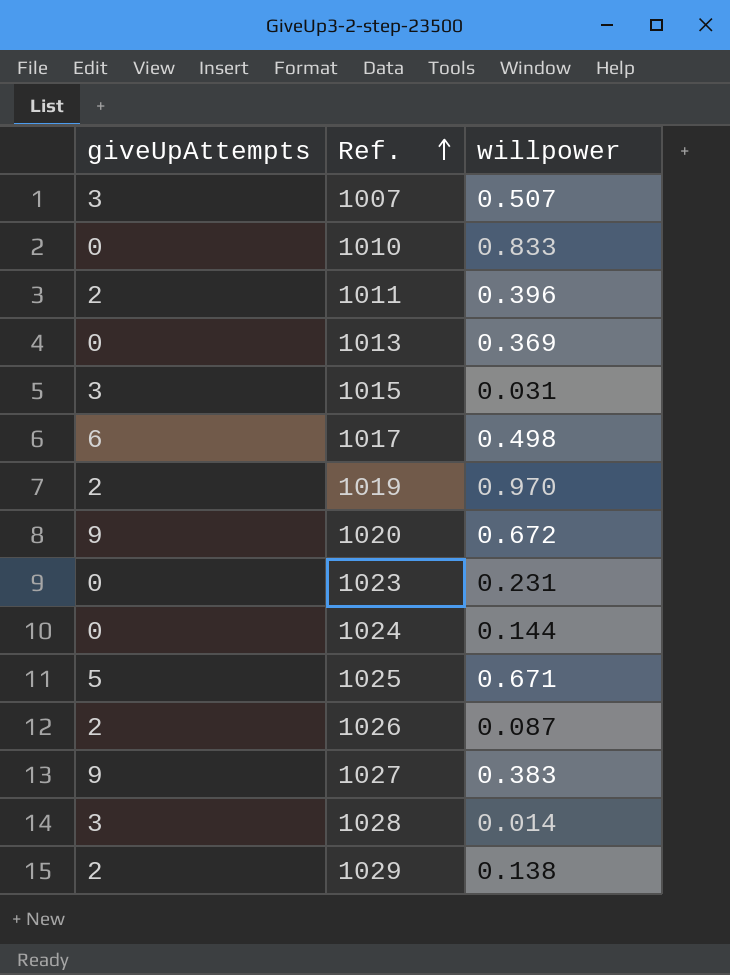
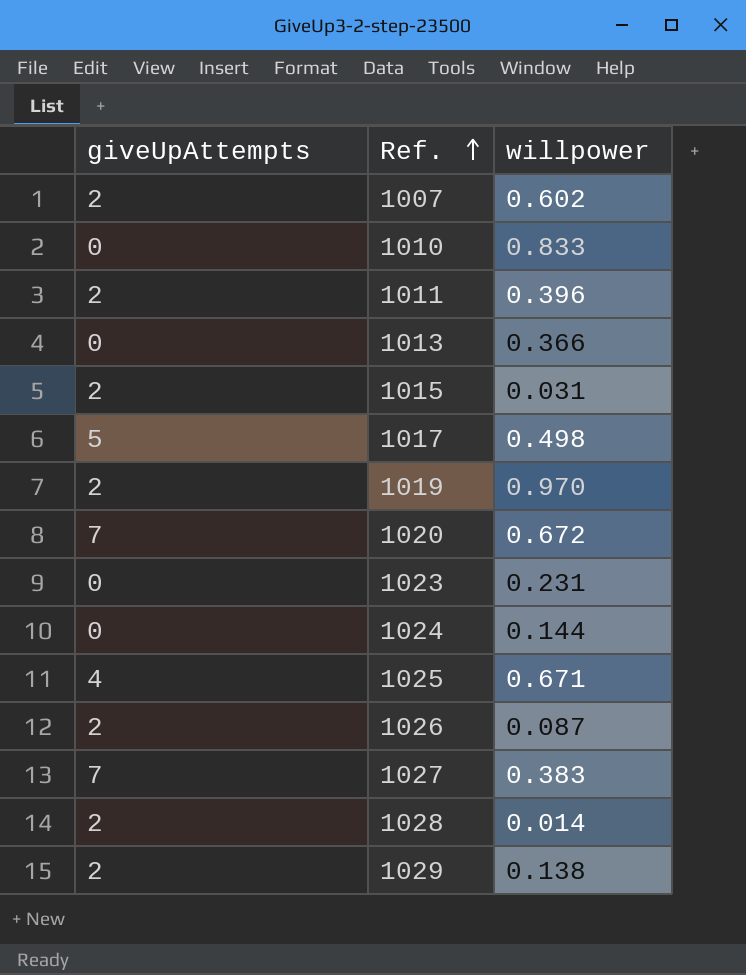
1007 | giveUpAttempts: 3 -> 2
1007 | willpower: 0.507 -> 0.602
1013 | willpower: 0.369 -> 0.366
1015 | giveUpAttempts: 3 -> 2
1017 | giveUpAttempts: 6 -> 5
1020 | giveUpAttempts: 9 -> 7
1025 | giveUpAttempts: 5 -> 4
1027 | giveUpAttempts: 9 -> 7
1028 | giveUpAttempts: 3 -> 2

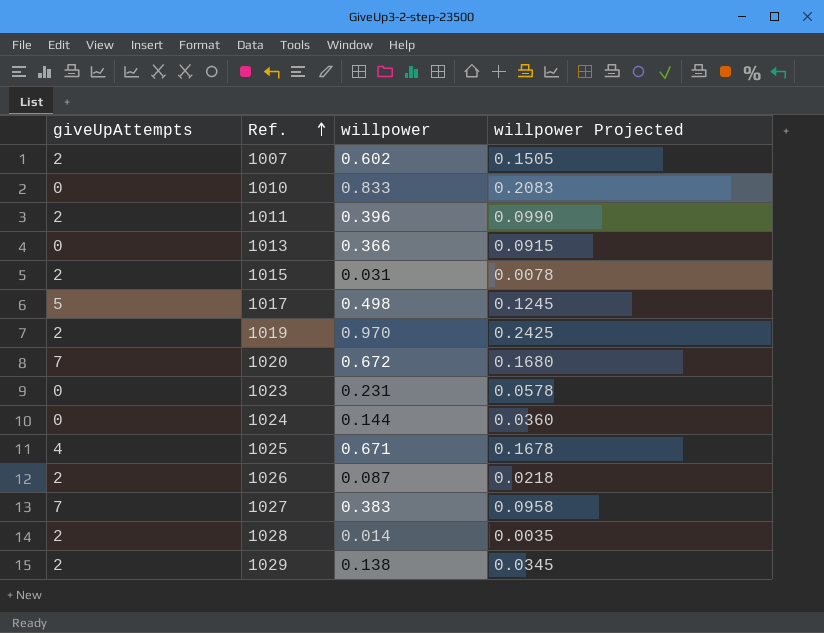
column willpower Projected | formula: none -> [willpower] * 0.25

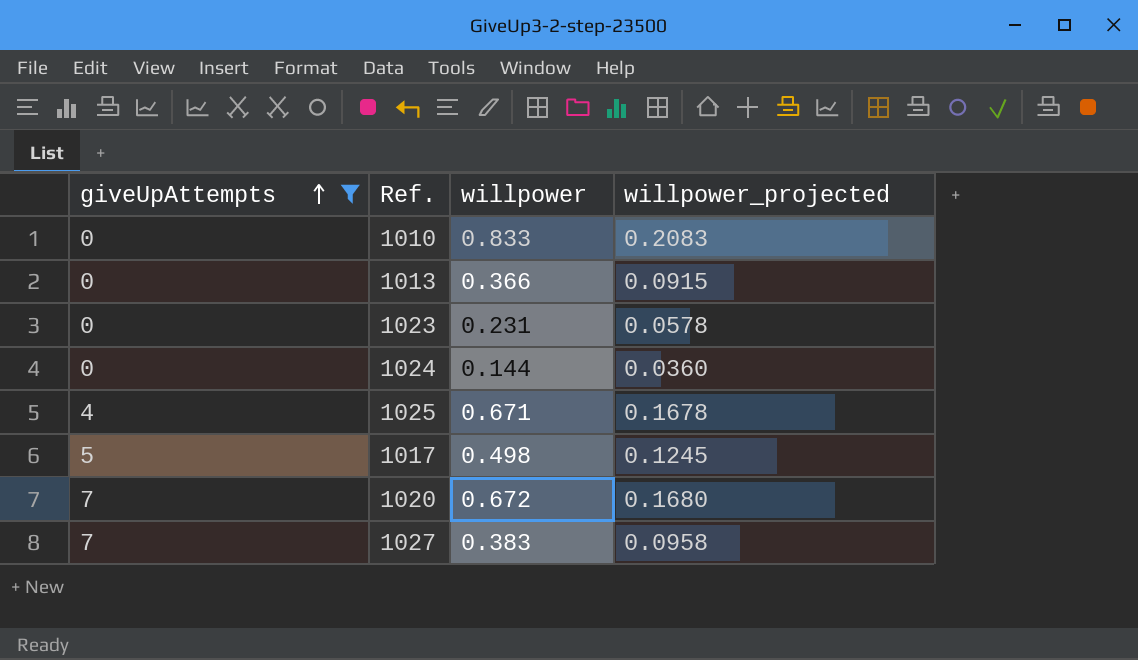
filter: none -> giveUpAttempts != 2
row order: Ref. ascending -> giveUpAttempts ascending
column name: willpower Projected -> willpower_projected

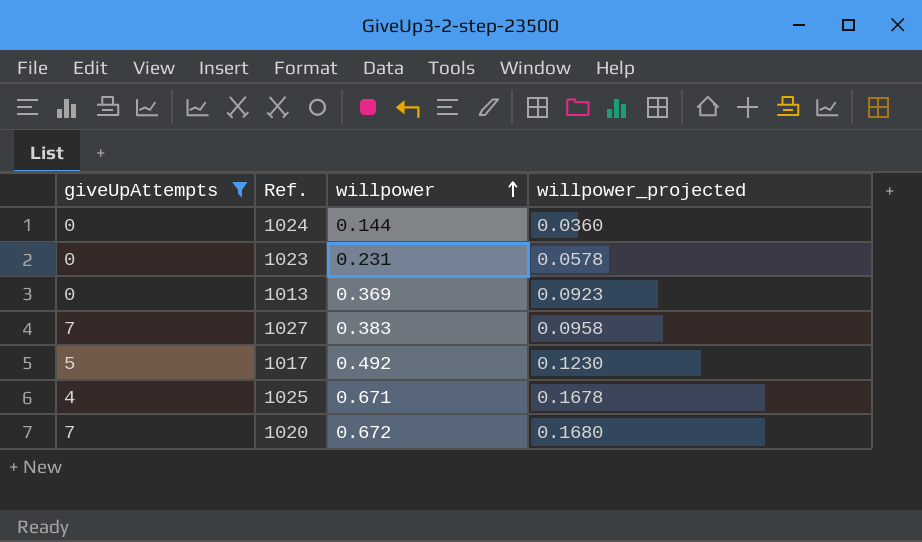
row order: giveUpAttempts ascending -> willpower ascending
row 1010: 0 | 0.833 | 0.2083 -> none
1013 | willpower: 0.366 -> 0.369
1013 | willpower_projected: 0.0915 -> 0.0923
1017 | willpower: 0.498 -> 0.492
1017 | willpower_projected: 0.1245 -> 0.1230

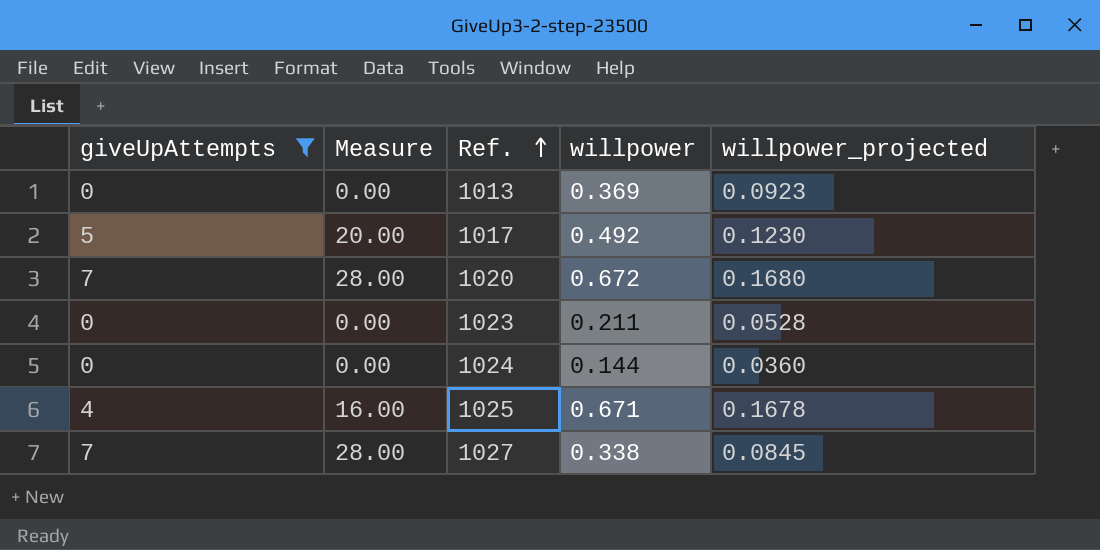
row order: willpower ascending -> Ref. ascending
column Measure | formula: none -> [giveUpAttempts] * 4
1023 | willpower: 0.231 -> 0.211
1023 | willpower_projected: 0.0578 -> 0.0528
1027 | willpower: 0.383 -> 0.338
1027 | willpower_projected: 0.0958 -> 0.0845

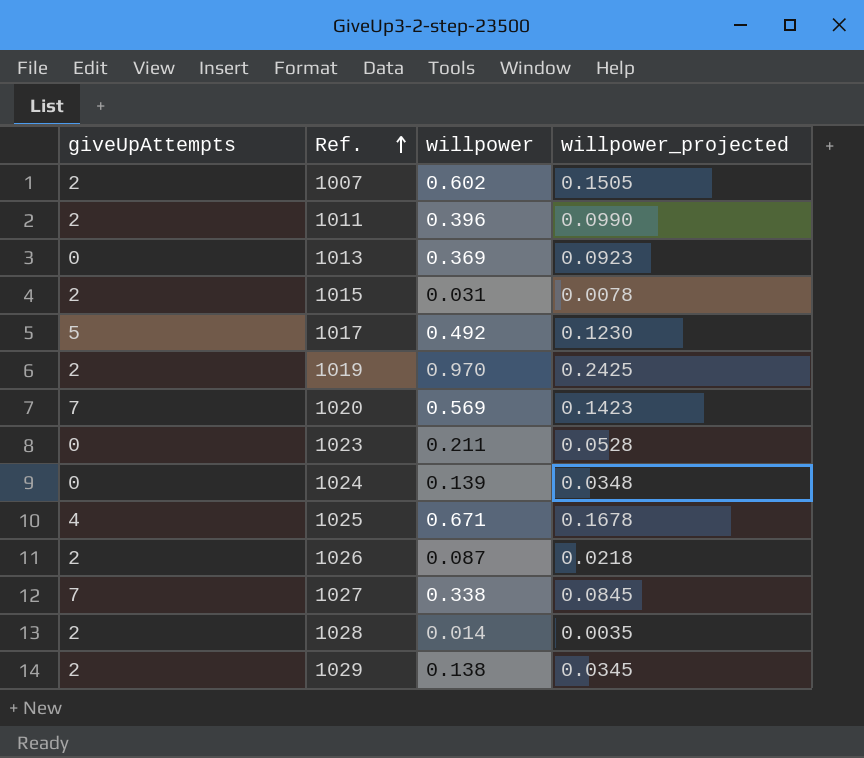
filter: giveUpAttempts != 2 -> none
column Measure | formula: [giveUpAttempts] * 4 -> none
1020 | willpower: 0.672 -> 0.569
1020 | willpower_projected: 0.1680 -> 0.1423
1024 | willpower: 0.144 -> 0.139
1024 | willpower_projected: 0.0360 -> 0.0348

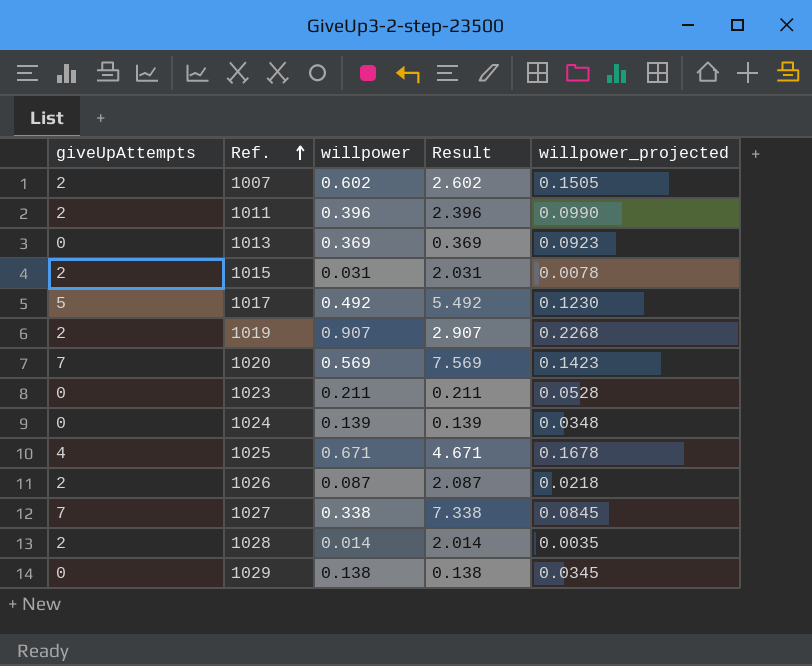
column Result | formula: none -> [giveUpAttempts] + [willpower]
1019 | willpower: 0.970 -> 0.907
1019 | willpower_projected: 0.2425 -> 0.2268
1029 | giveUpAttempts: 2 -> 0

